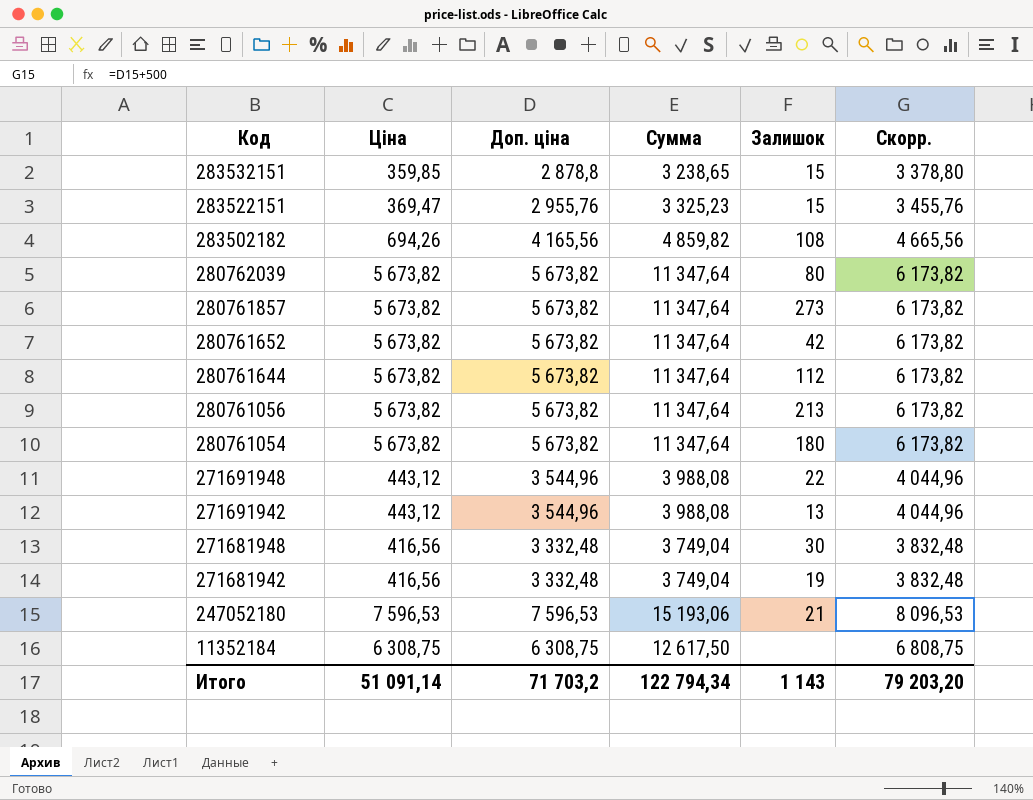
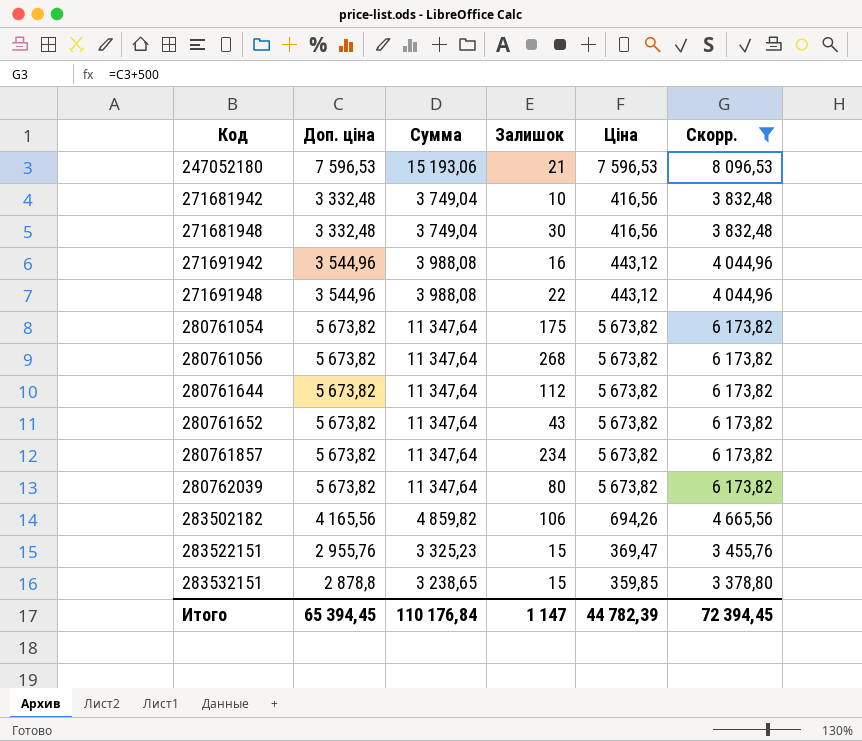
filter: none -> Скорр. != 6 808,75
row order: Код descending -> Код ascending
column Ціна | position: 2 -> 5
271681942 | Залишок: 19 -> 10
271691942 | Залишок: 13 -> 16
280761054 | Залишок: 180 -> 175
280761056 | Залишок: 213 -> 268
280761652 | Залишок: 42 -> 43
280761857 | Залишок: 273 -> 234
283502182 | Залишок: 108 -> 106
Итого | Доп. ціна: 71 703,2 -> 65 394,45
Итого | Сумма: 122 794,34 -> 110 176,84
Итого | Залишок: 1 143 -> 1 147
Итого | Ціна: 51 091,14 -> 44 782,39
Итого | Скорр.: 79 203,20 -> 72 394,45

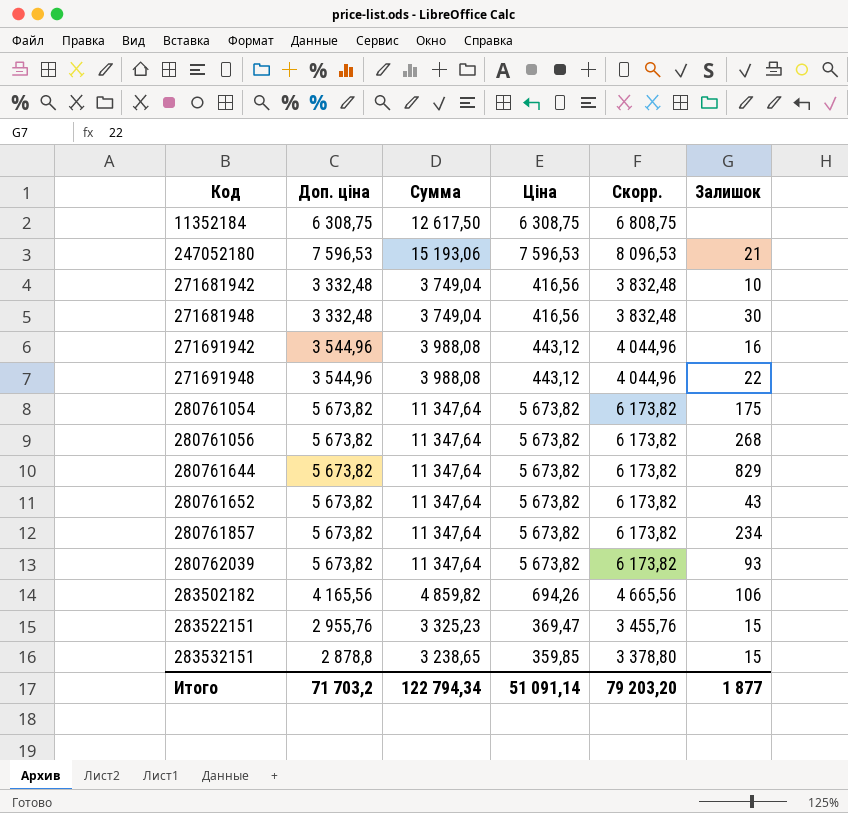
filter: Скорр. != 6 808,75 -> none
column Залишок | position: 4 -> 6
280761644 | Залишок: 112 -> 829
280762039 | Залишок: 80 -> 93
Итого | Доп. ціна: 65 394,45 -> 71 703,2
Итого | Сумма: 110 176,84 -> 122 794,34
Итого | Ціна: 44 782,39 -> 51 091,14
Итого | Скорр.: 72 394,45 -> 79 203,20
Итого | Залишок: 1 147 -> 1 877

